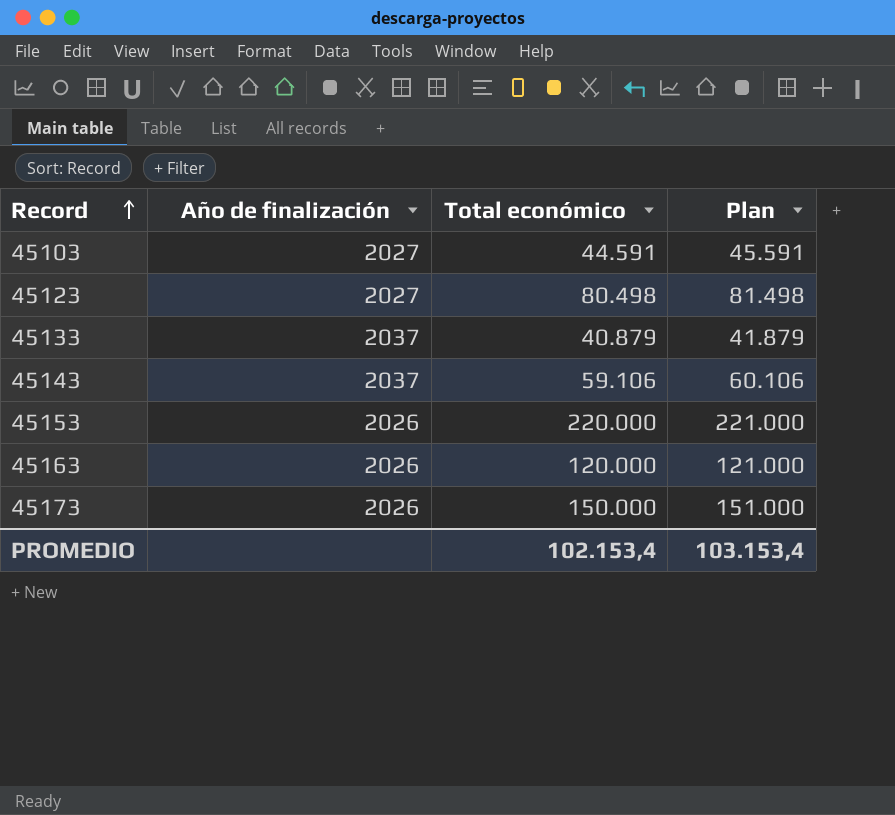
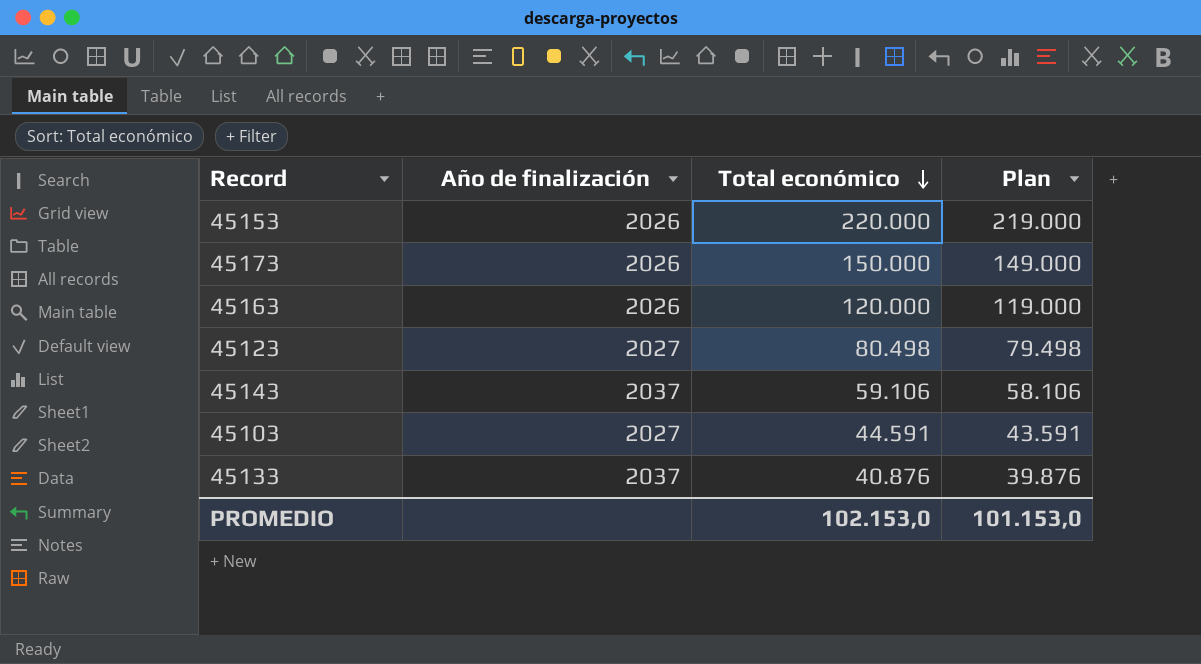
row order: Record ascending -> Total económico descending
column Plan | formula: [Total económico] + 1000 -> [Total económico] - 1000
45133 | Total económico: 40.879 -> 40.876
PROMEDIO | Total económico: 102.153,4 -> 102.153,0
PROMEDIO | Plan: 103.153,4 -> 101.153,0

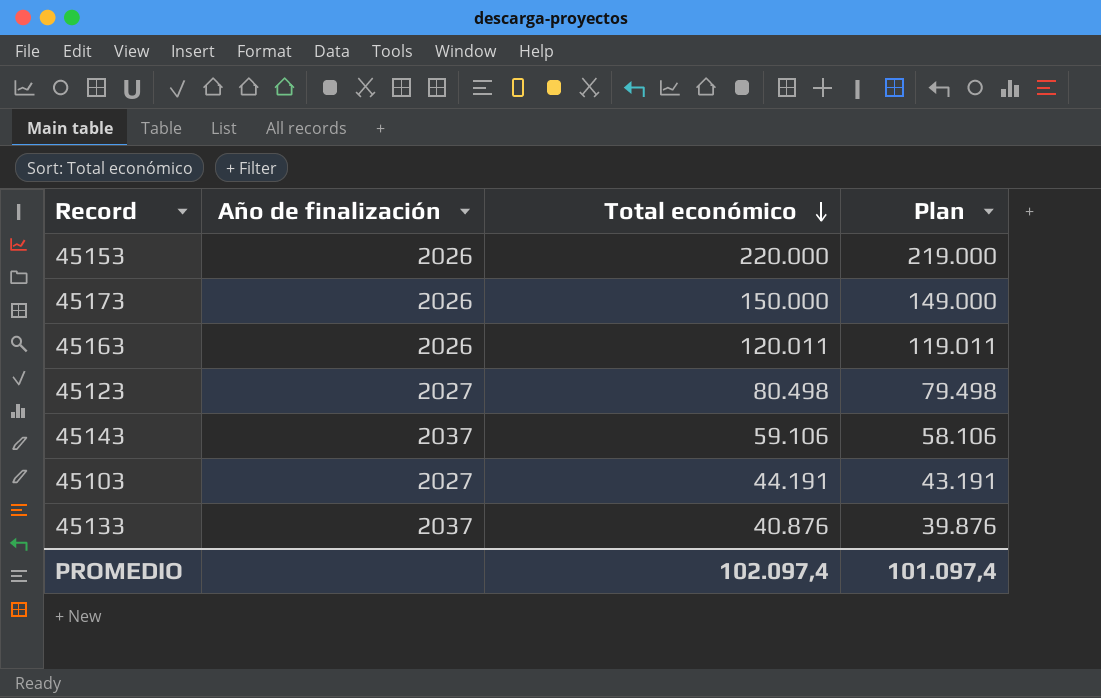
45163 | Total económico: 120.000 -> 120.011
45163 | Plan: 119.000 -> 119.011
45103 | Total económico: 44.591 -> 44.191
45103 | Plan: 43.591 -> 43.191
PROMEDIO | Total económico: 102.153,0 -> 102.097,4
PROMEDIO | Plan: 101.153,0 -> 101.097,4

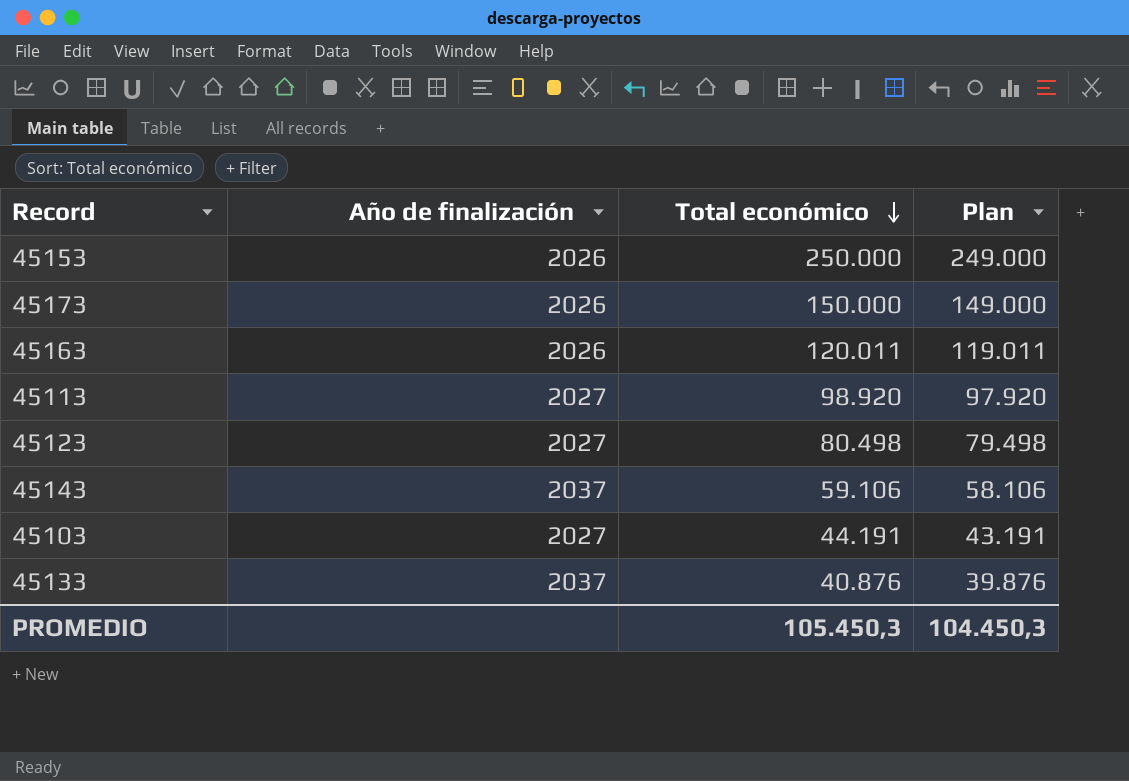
45153 | Total económico: 220.000 -> 250.000
45153 | Plan: 219.000 -> 249.000
row 45113: none -> 2027 | 98.920 | 97.920
PROMEDIO | Total económico: 102.097,4 -> 105.450,3
PROMEDIO | Plan: 101.097,4 -> 104.450,3

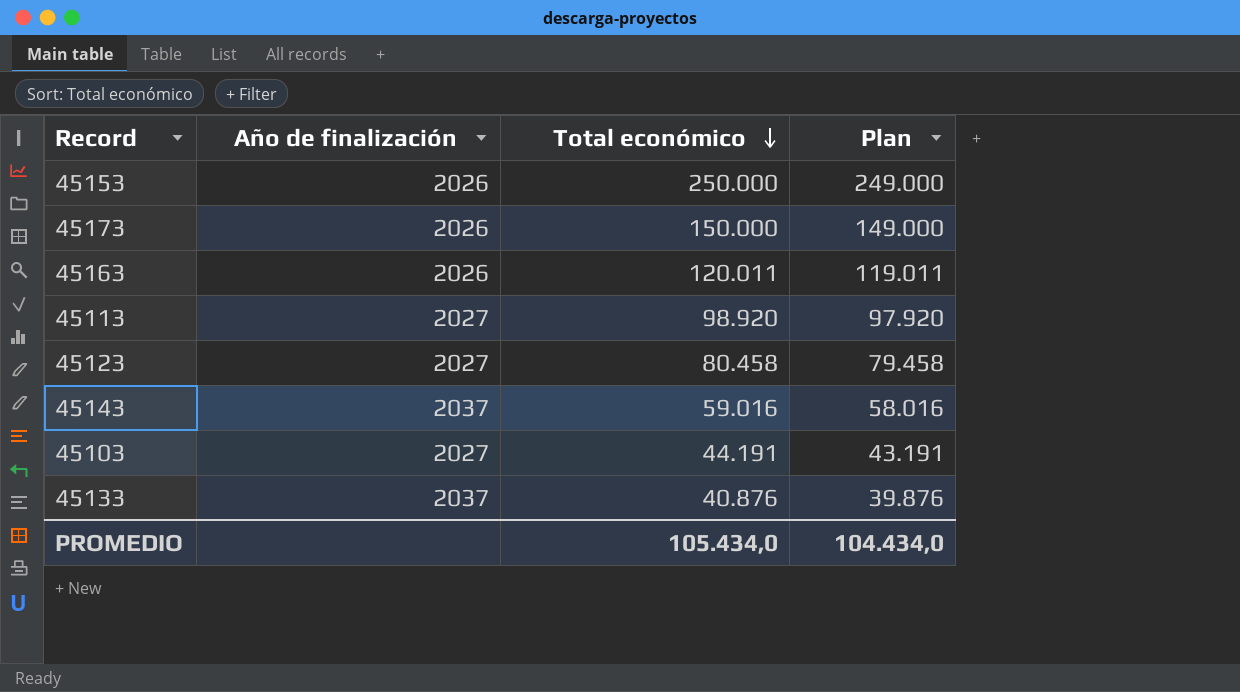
45123 | Total económico: 80.498 -> 80.458
45123 | Plan: 79.498 -> 79.458
45143 | Total económico: 59.106 -> 59.016
45143 | Plan: 58.106 -> 58.016
PROMEDIO | Total económico: 105.450,3 -> 105.434,0
PROMEDIO | Plan: 104.450,3 -> 104.434,0

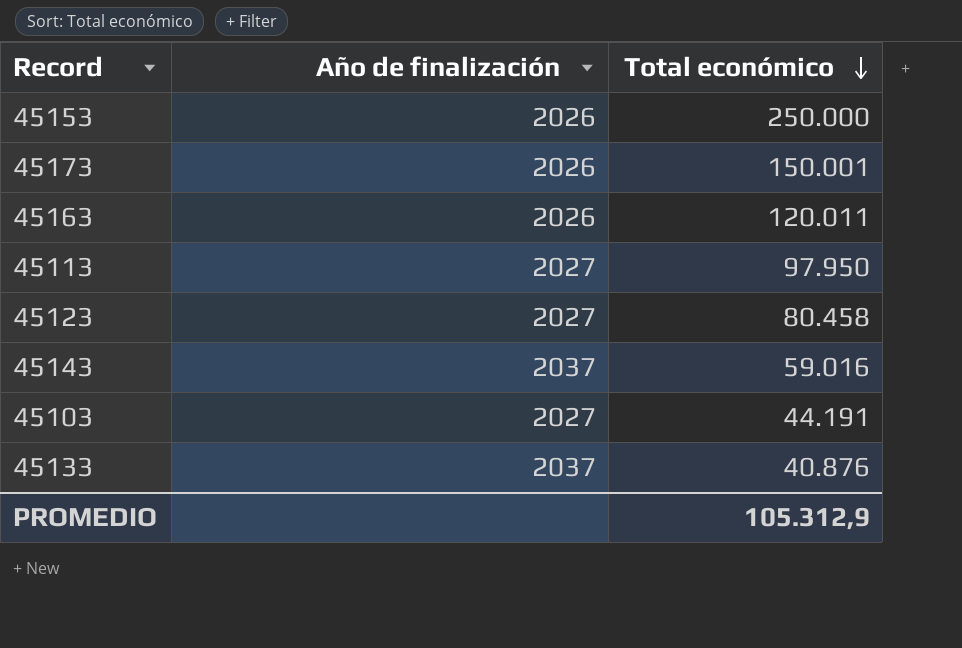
column Plan | formula: [Total económico] - 1000 -> none
45173 | Total económico: 150.000 -> 150.001
45113 | Total económico: 98.920 -> 97.950
PROMEDIO | Total económico: 105.434,0 -> 105.312,9

